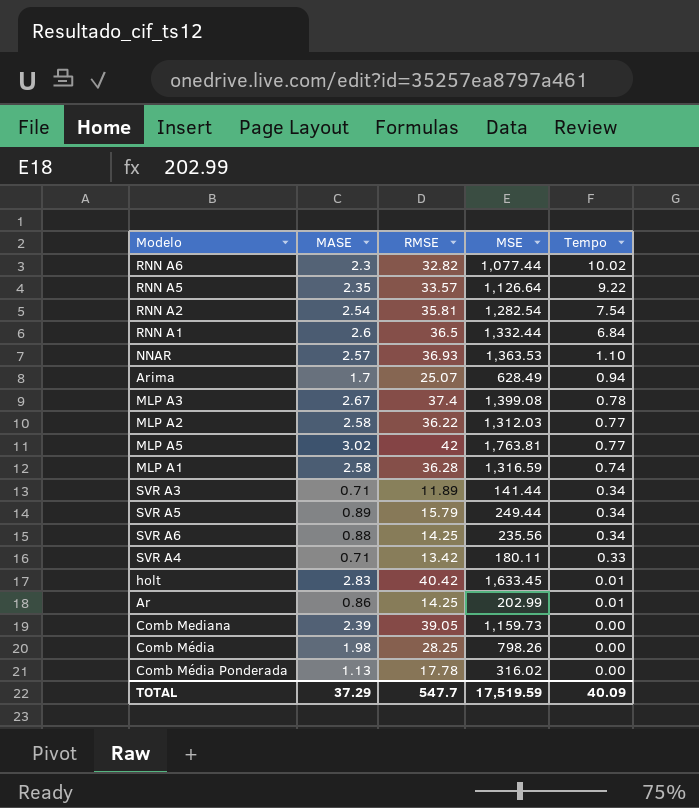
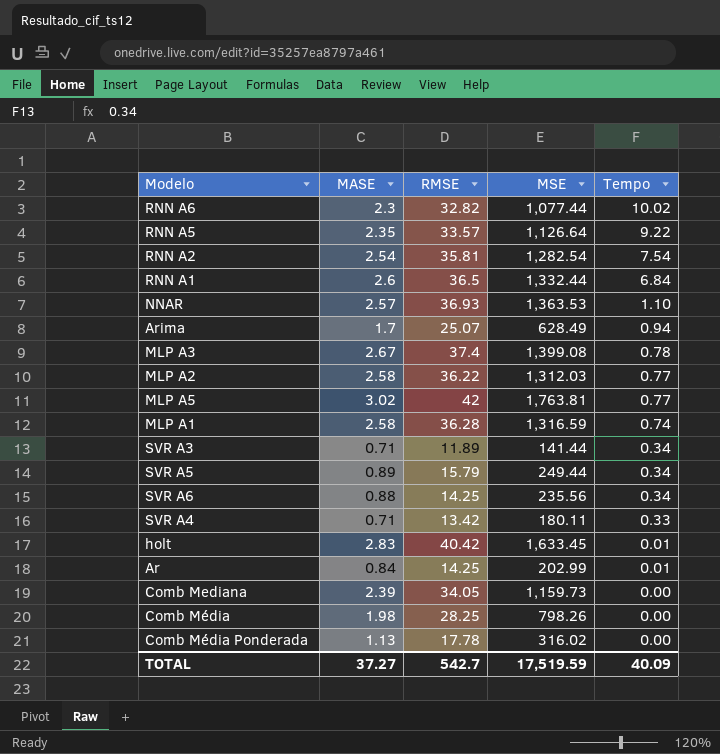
Ar | MASE: 0.86 -> 0.84
Comb Mediana | RMSE: 39.05 -> 34.05
TOTAL | MASE: 37.29 -> 37.27
TOTAL | RMSE: 547.7 -> 542.7

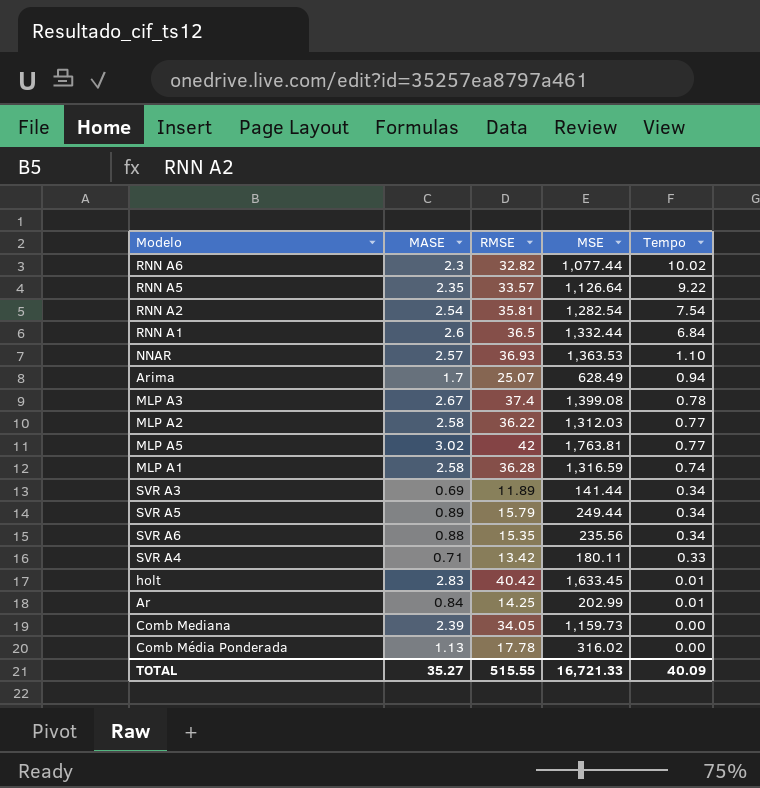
row Comb Média: 1.98 | 28.25 | 798.26 | 0.00 -> none
SVR A3 | MASE: 0.71 -> 0.69
SVR A6 | RMSE: 14.25 -> 15.35
TOTAL | MASE: 37.27 -> 35.27
TOTAL | RMSE: 542.7 -> 515.55
TOTAL | MSE: 17,519.59 -> 16,721.33

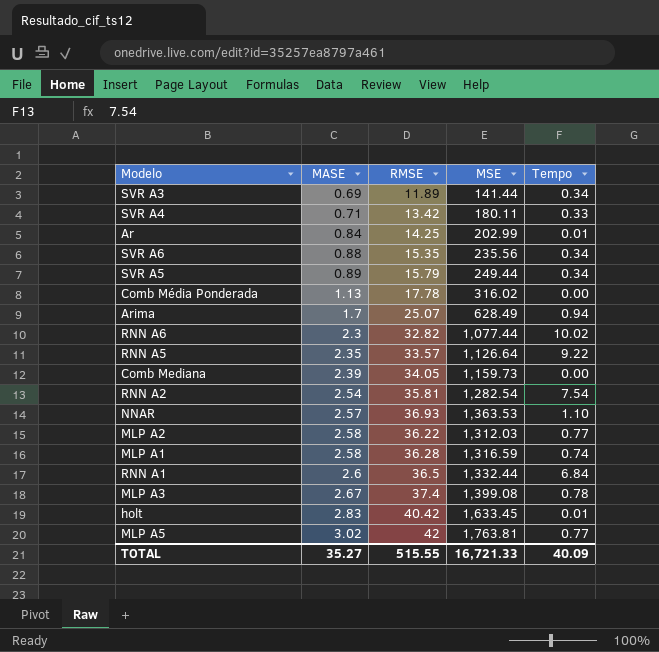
row order: Tempo descending -> MASE ascending

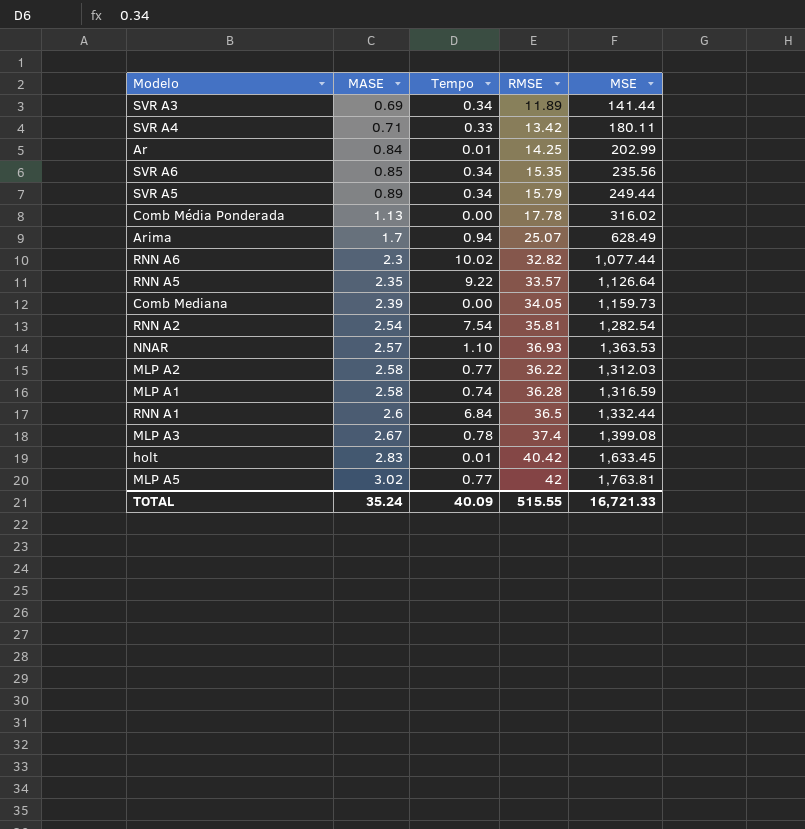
column Tempo | position: 5 -> 3
SVR A6 | MASE: 0.88 -> 0.85
TOTAL | MASE: 35.27 -> 35.24

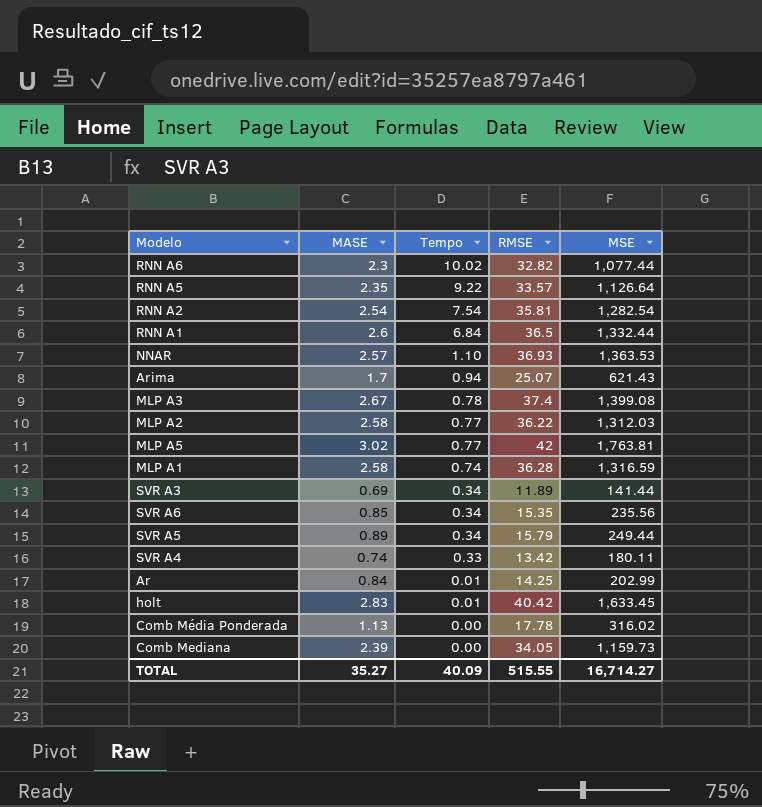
row order: MASE ascending -> Tempo descending
Arima | MSE: 628.49 -> 621.43
SVR A4 | MASE: 0.71 -> 0.74
TOTAL | MASE: 35.24 -> 35.27
TOTAL | MSE: 16,721.33 -> 16,714.27

